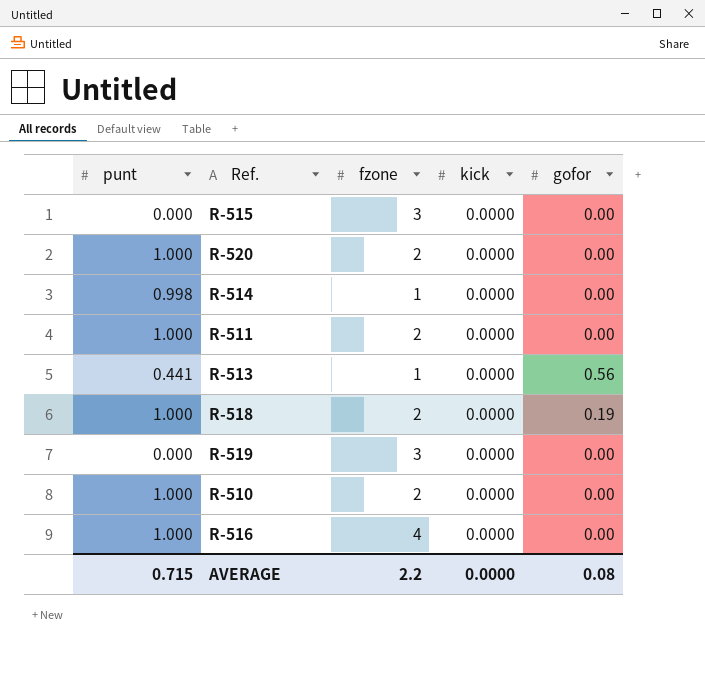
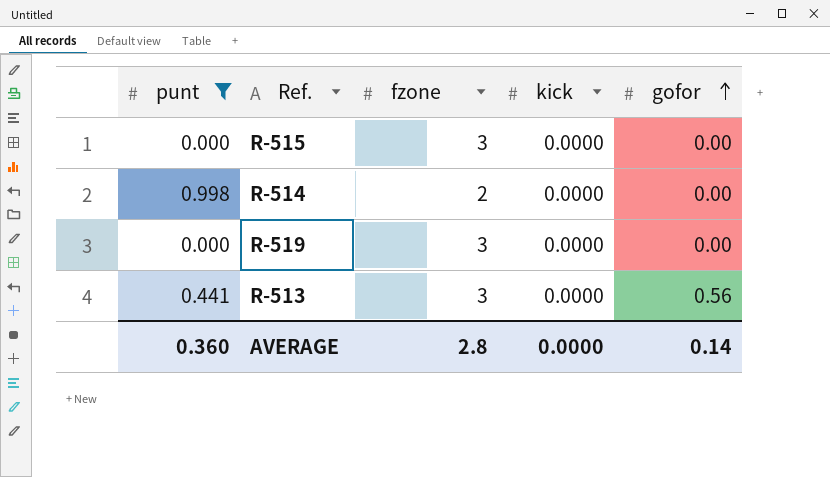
filter: none -> punt != 1.000
row order: none -> gofor ascending
R-514 | fzone: 1 -> 2
R-513 | fzone: 1 -> 3
AVERAGE | punt: 0.715 -> 0.360
AVERAGE | fzone: 2.2 -> 2.8
AVERAGE | gofor: 0.08 -> 0.14

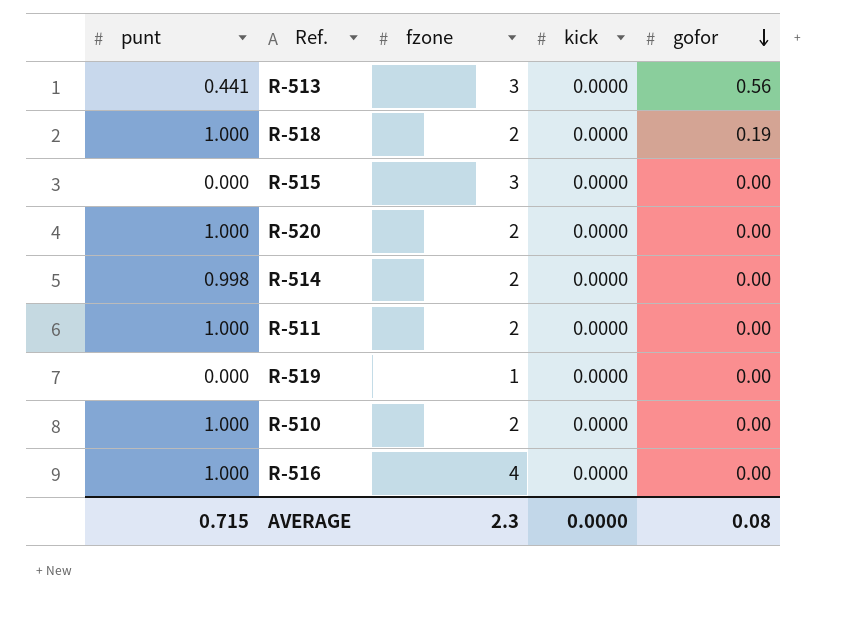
filter: punt != 1.000 -> none
row order: gofor ascending -> gofor descending
R-519 | fzone: 3 -> 1
AVERAGE | punt: 0.360 -> 0.715
AVERAGE | fzone: 2.8 -> 2.3
AVERAGE | gofor: 0.14 -> 0.08

